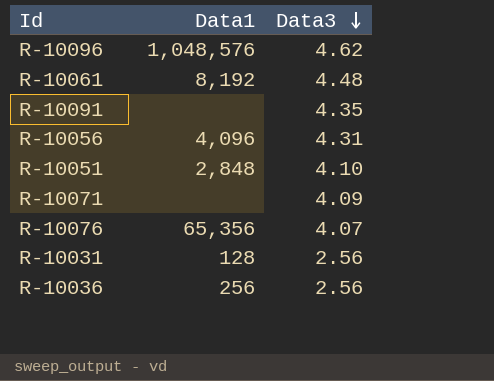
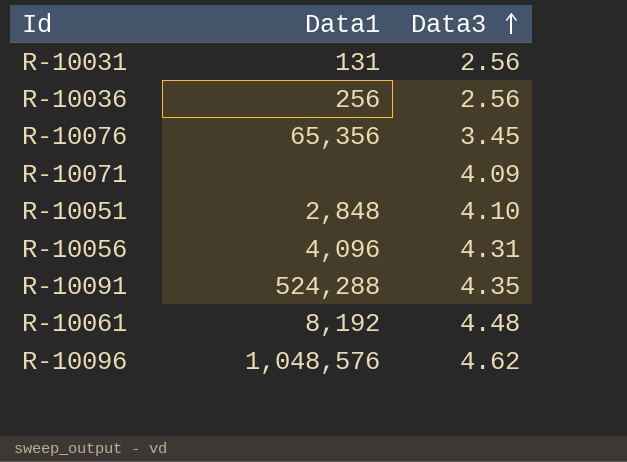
row order: Data3 descending -> Data3 ascending
R-10031 | Data1: 128 -> 131
R-10076 | Data3: 4.07 -> 3.45
R-10091 | Data1: none -> 524,288

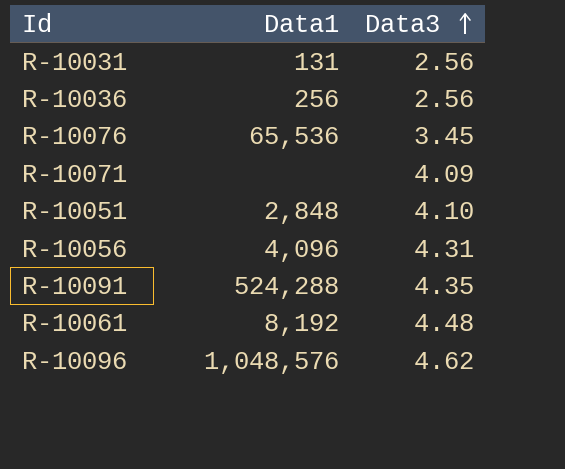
R-10076 | Data1: 65,356 -> 65,536

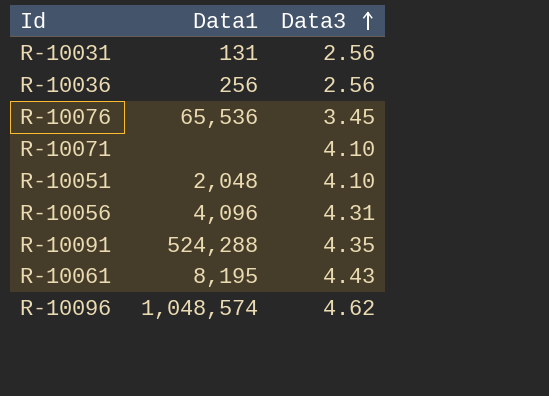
R-10071 | Data3: 4.09 -> 4.10
R-10051 | Data1: 2,848 -> 2,048
R-10061 | Data1: 8,192 -> 8,195
R-10061 | Data3: 4.48 -> 4.43
R-10096 | Data1: 1,048,576 -> 1,048,574

